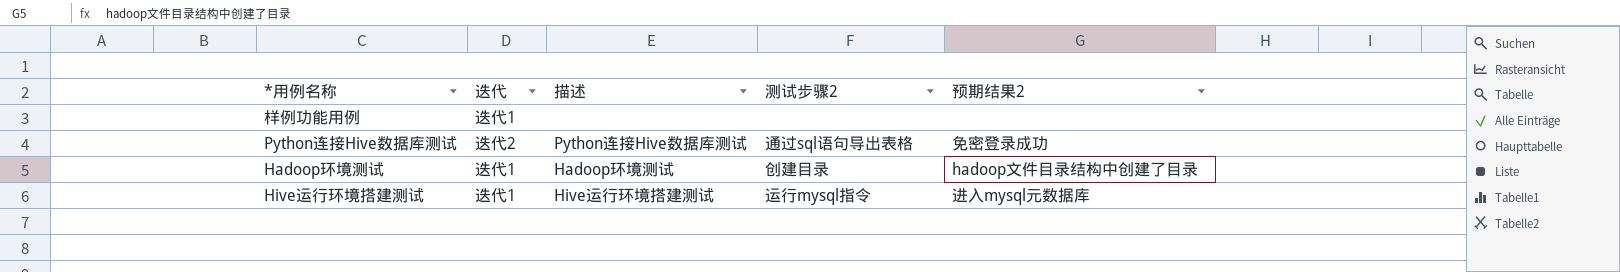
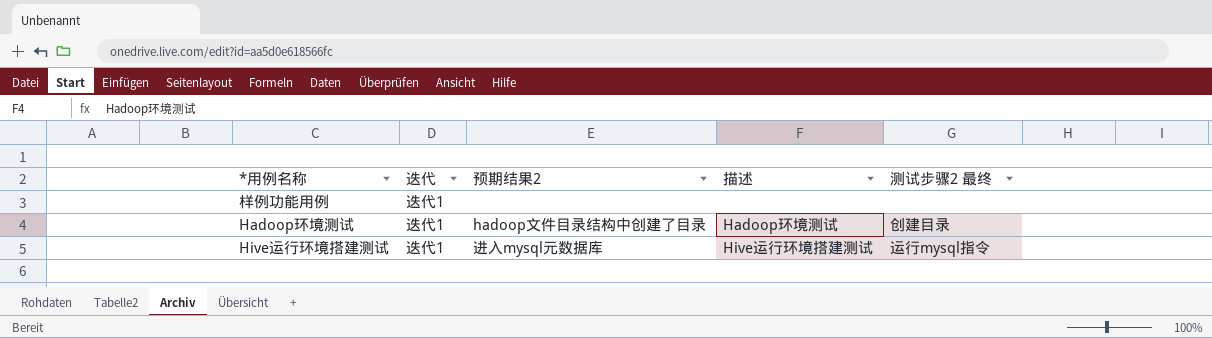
column 预期结果2 | position: 5 -> 3
column name: 测试步骤2 -> 测试步骤2 最终
row Python连接Hive数据库测试: 迭代2 | Python连接Hive数据库测试 | 通过sql语句导出表格 | 免密登录成功 -> none

